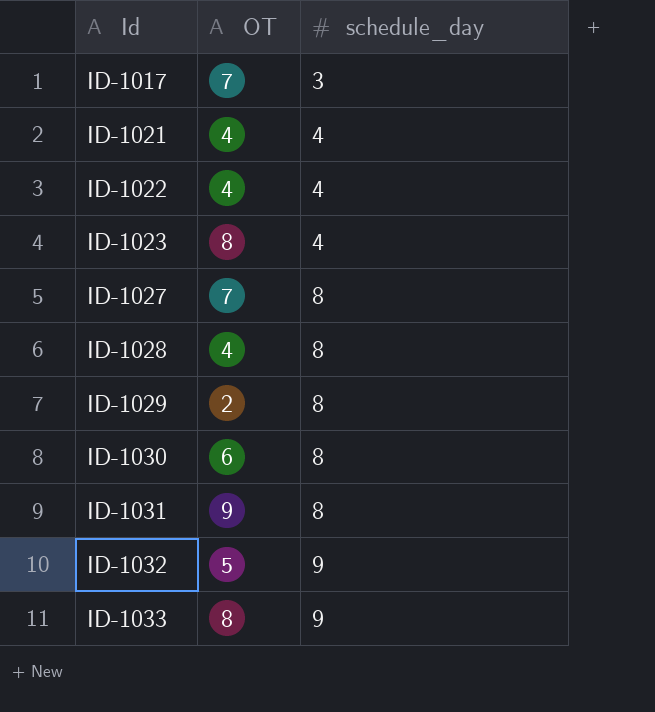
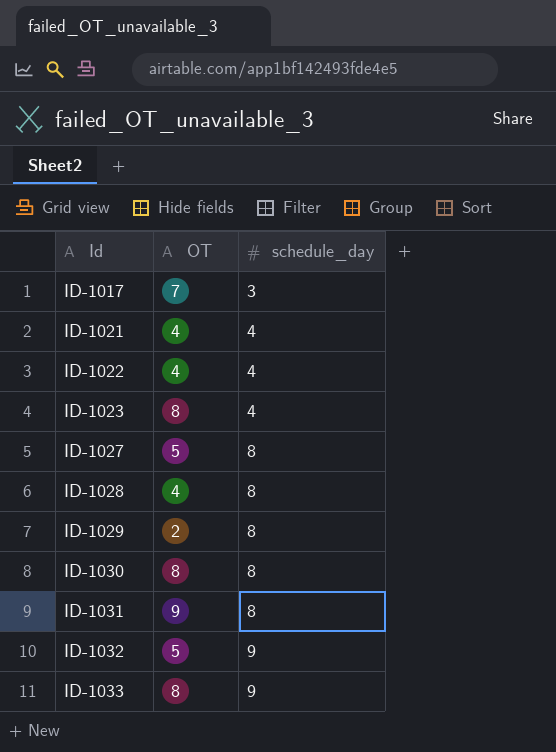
ID-1027 | OT: 7 -> 5
ID-1030 | OT: 6 -> 8

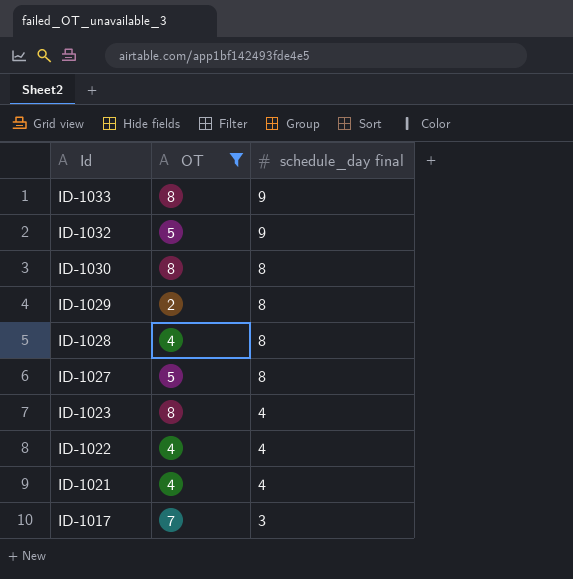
filter: none -> OT != 9
row order: Id ascending -> Id descending
column name: schedule_day -> schedule_day final

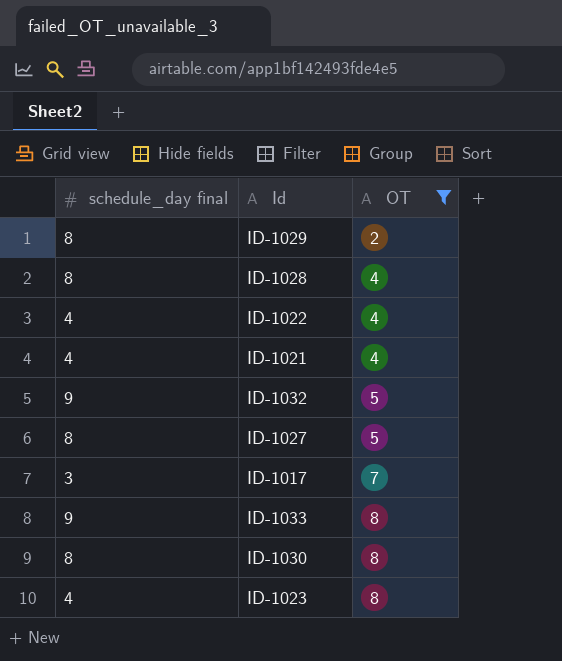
row order: Id descending -> OT ascending
column schedule_day final | position: 3 -> 1

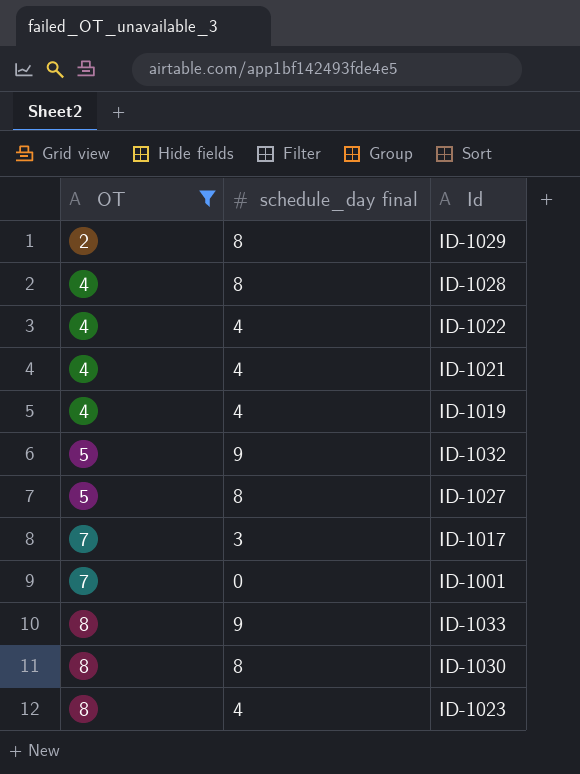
column OT | position: 3 -> 1
row ID-1019: none -> 4 | 4
row ID-1001: none -> 7 | 0

